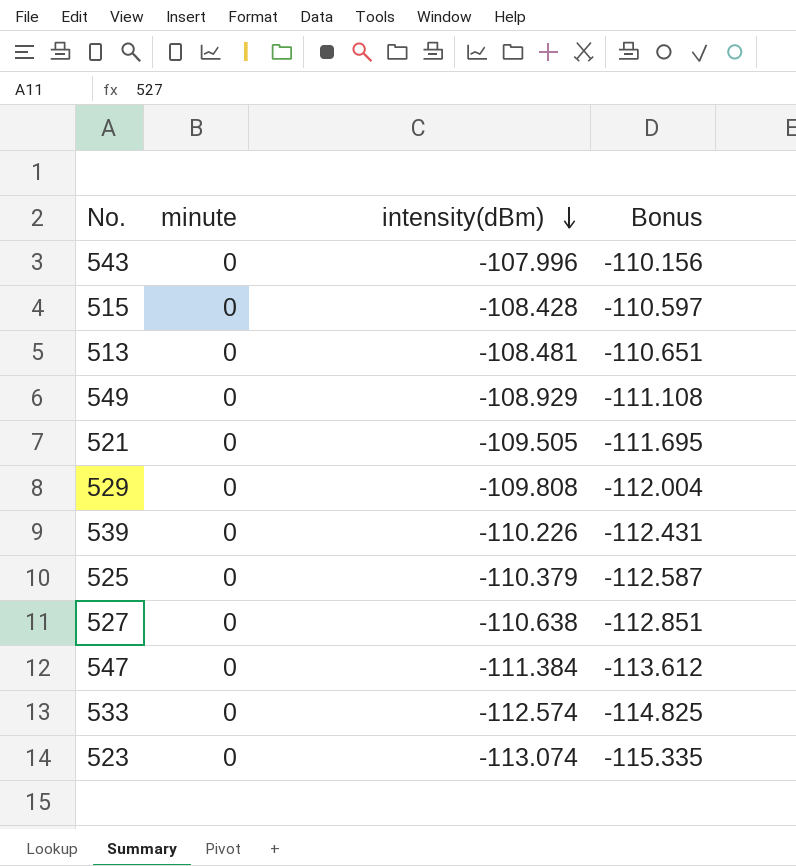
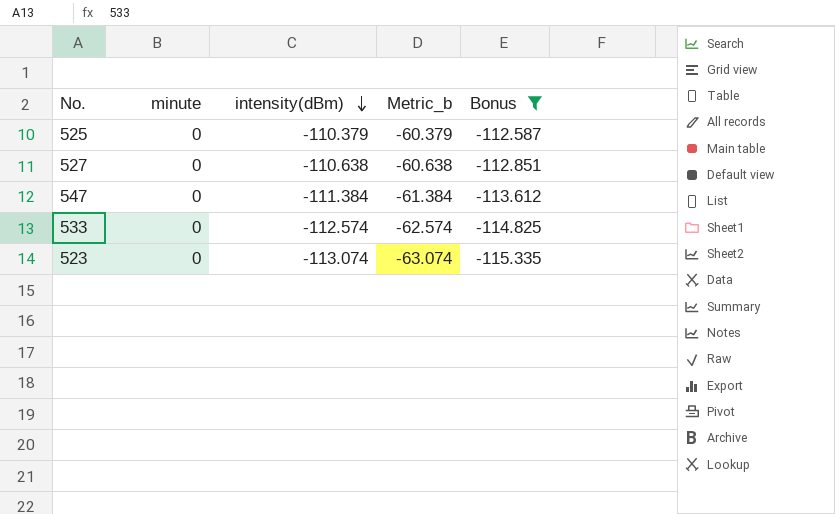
filter: none -> Bonus <= -112.587
column Metric_b | formula: none -> [intensity(dBm)] + 50

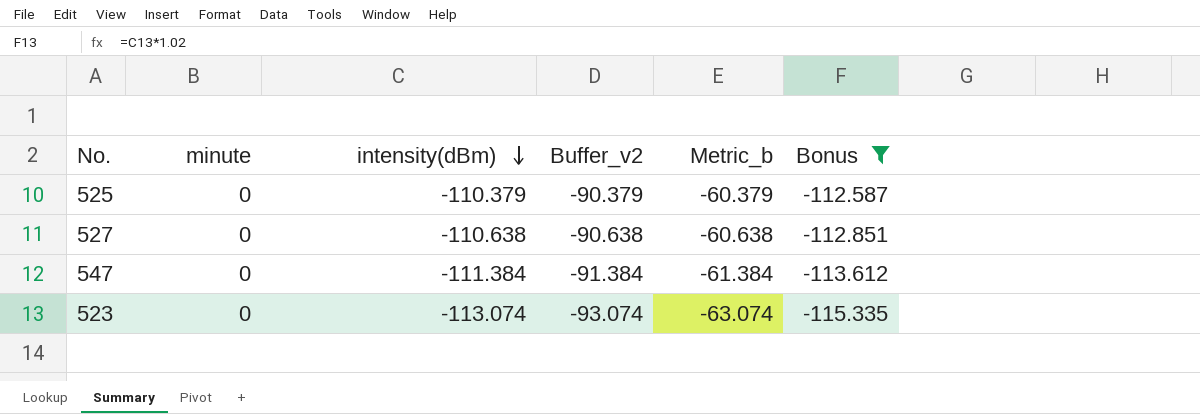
column Buffer_v2 | formula: none -> [intensity(dBm)] + 20
row 533: 0 | -112.574 | -62.574 | -114.825 -> none

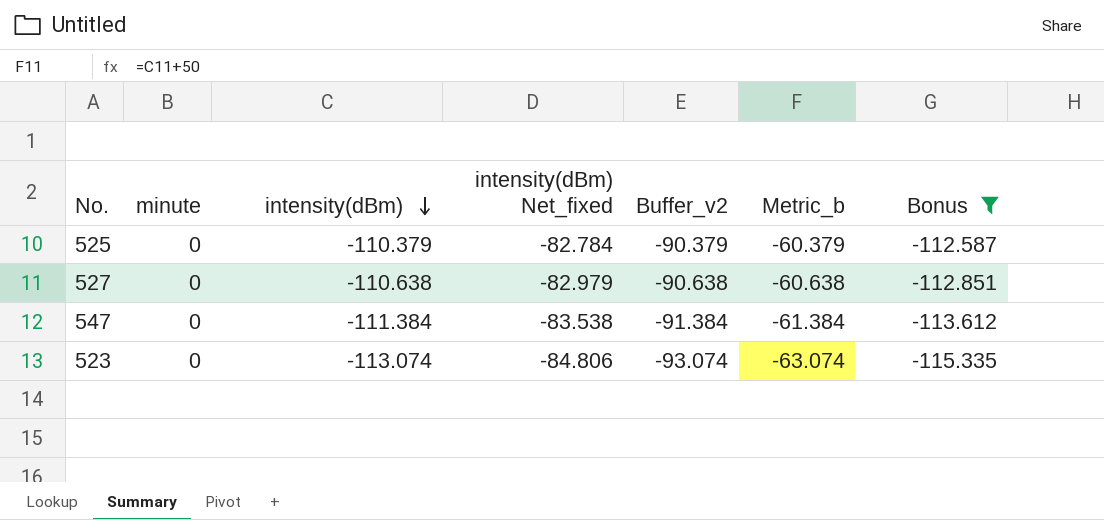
column intensity(dBm) Net_fixed | formula: none -> [intensity(dBm)] * 0.75

